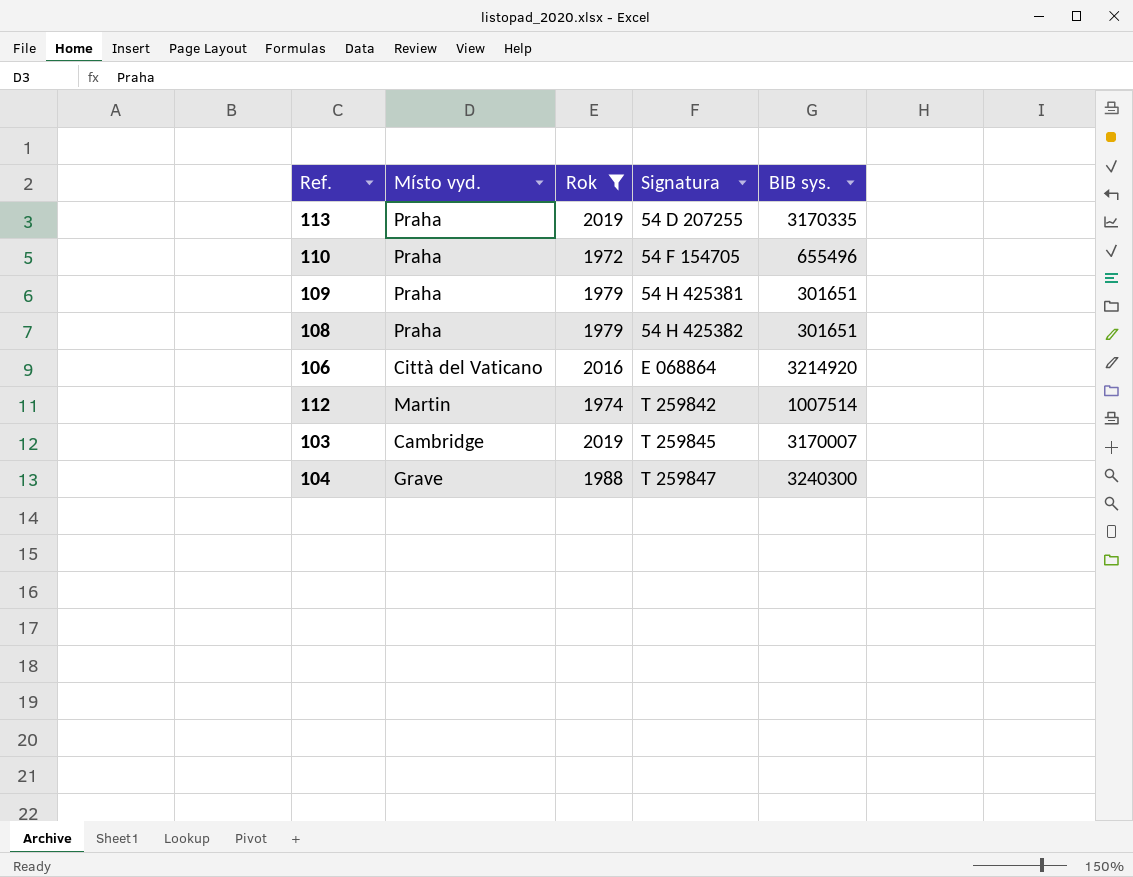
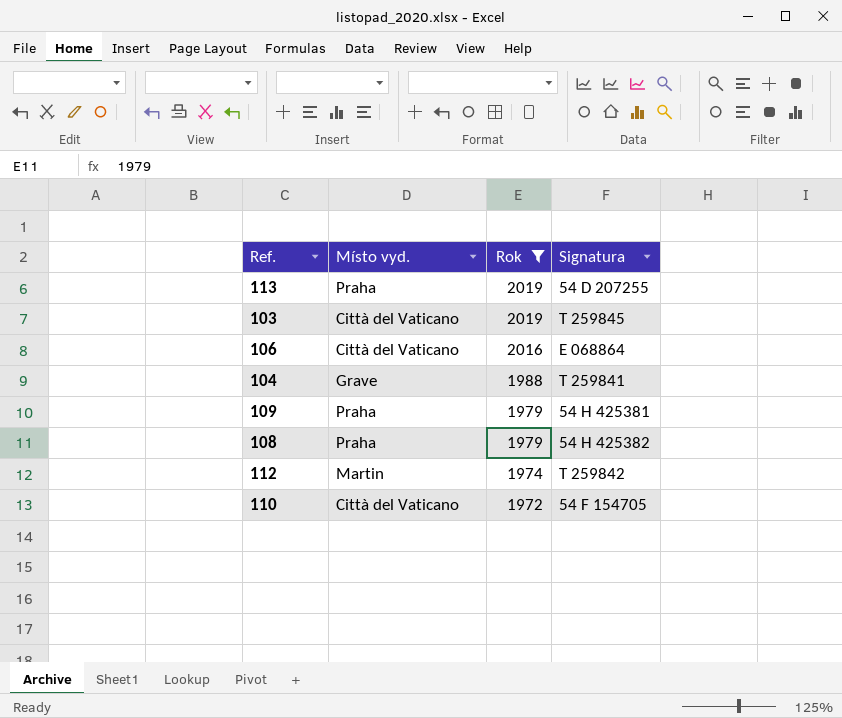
row order: Signatura ascending -> Rok descending
column BIB sys. | position: 5 -> none
103 | Místo vyd.: Cambridge -> Città del Vaticano
104 | Signatura: T 259847 -> T 259841
110 | Místo vyd.: Praha -> Città del Vaticano

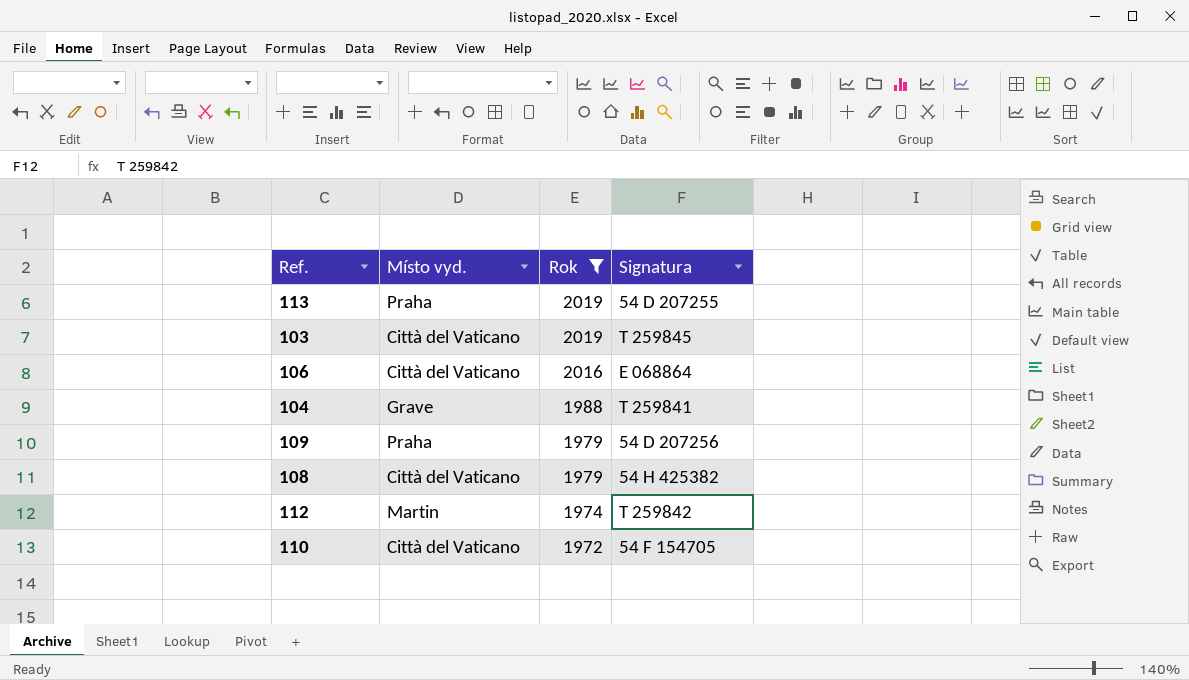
109 | Signatura: 54 H 425381 -> 54 D 207256
108 | Místo vyd.: Praha -> Città del Vaticano

